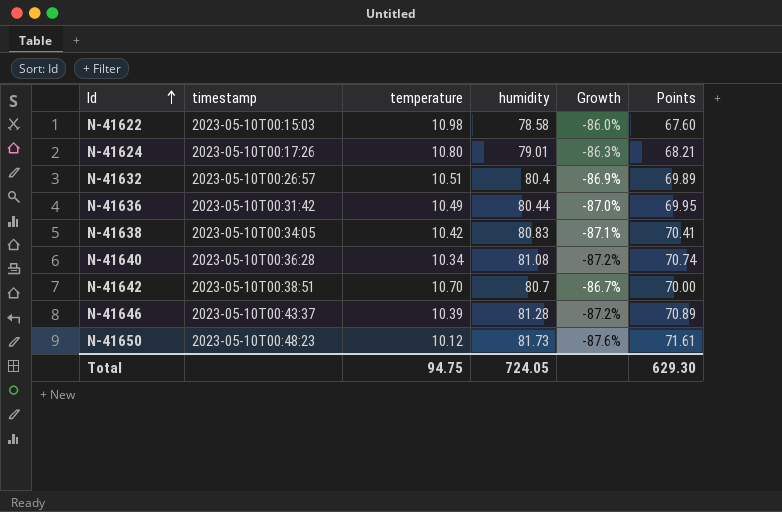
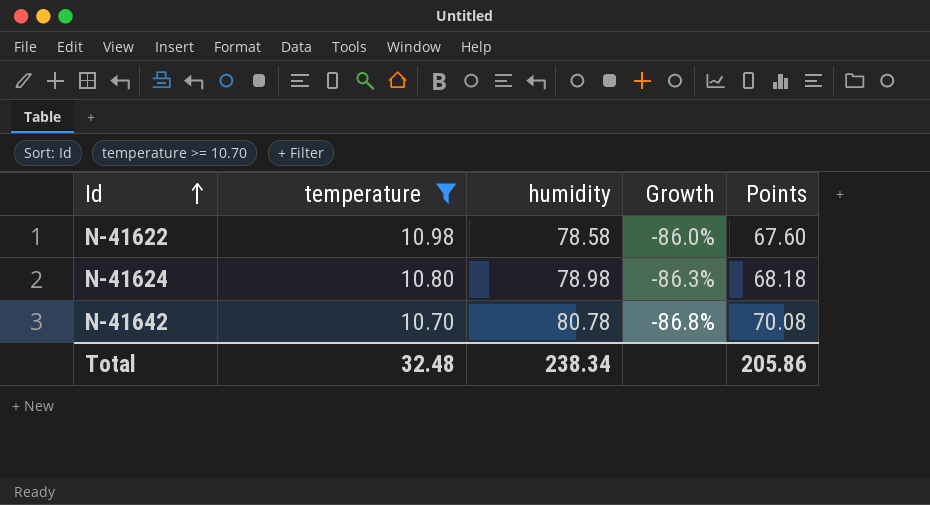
filter: none -> temperature >= 10.70
column timestamp | position: 2 -> none
N-41624 | humidity: 79.01 -> 78.98
N-41624 | Points: 68.21 -> 68.18
N-41642 | humidity: 80.7 -> 80.78
N-41642 | Growth: -86.7% -> -86.8%
N-41642 | Points: 70.00 -> 70.08
Total | temperature: 94.75 -> 32.48
Total | humidity: 724.05 -> 238.34
Total | Points: 629.30 -> 205.86

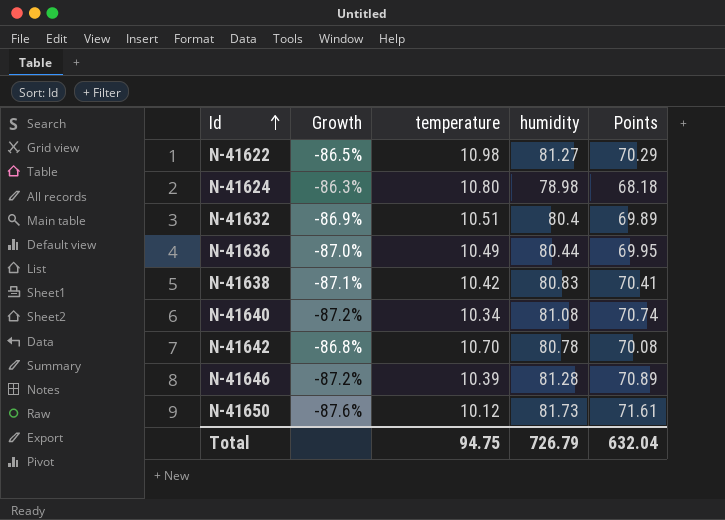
filter: temperature >= 10.70 -> none
column Growth | position: 4 -> 2
N-41622 | Growth: -86.0% -> -86.5%
N-41622 | humidity: 78.58 -> 81.27
N-41622 | Points: 67.60 -> 70.29
Total | temperature: 32.48 -> 94.75
Total | humidity: 238.34 -> 726.79
Total | Points: 205.86 -> 632.04

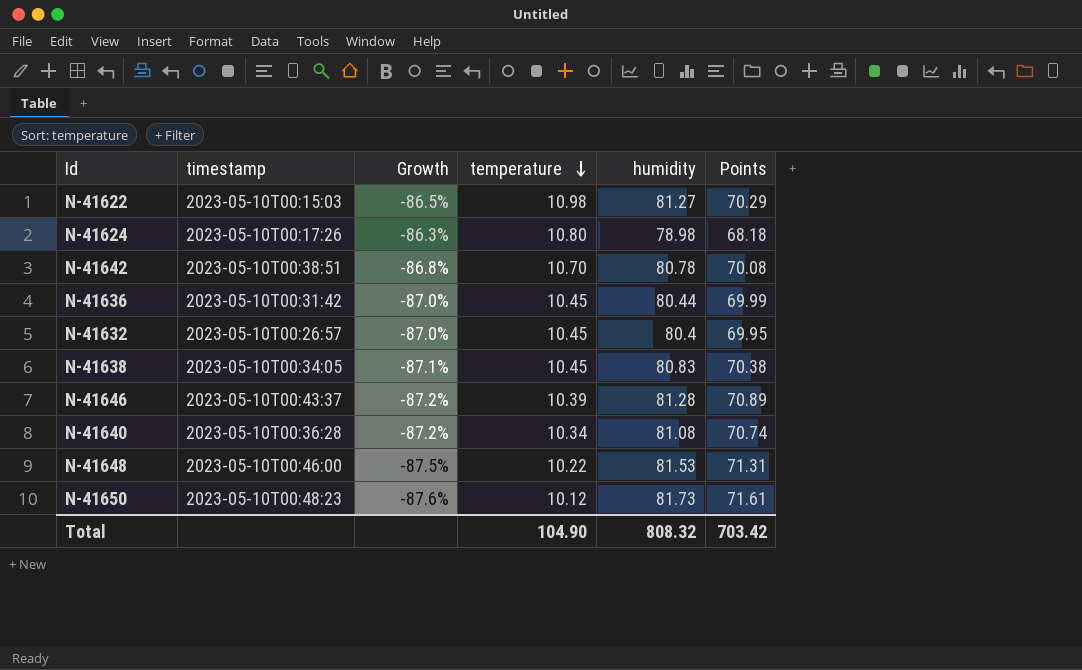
row order: Id ascending -> temperature descending
column timestamp | position: none -> 2
N-41636 | temperature: 10.49 -> 10.45
N-41636 | Points: 69.95 -> 69.99
N-41632 | Growth: -86.9% -> -87.0%
N-41632 | temperature: 10.51 -> 10.45
N-41632 | Points: 69.89 -> 69.95
N-41638 | temperature: 10.42 -> 10.45
N-41638 | Points: 70.41 -> 70.38
row N-41648: none -> 2023-05-10T00:46:00 | -87.5% | 10.22 | 81.53 | 71.31
Total | temperature: 94.75 -> 104.90
Total | humidity: 726.79 -> 808.32
Total | Points: 632.04 -> 703.42

